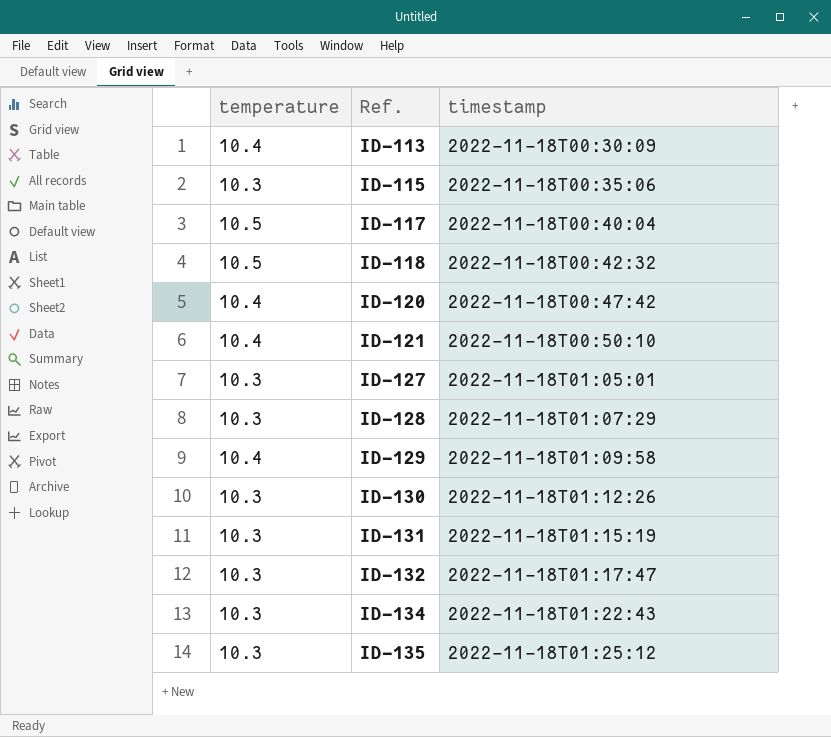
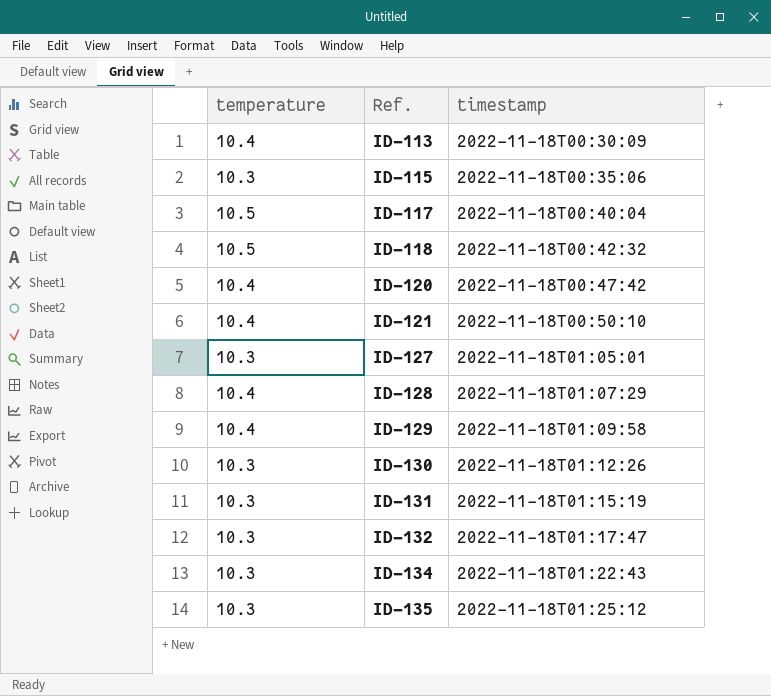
ID-128 | temperature: 10.3 -> 10.4

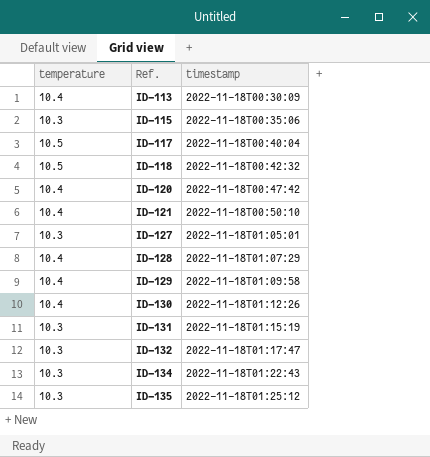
ID-130 | temperature: 10.3 -> 10.4

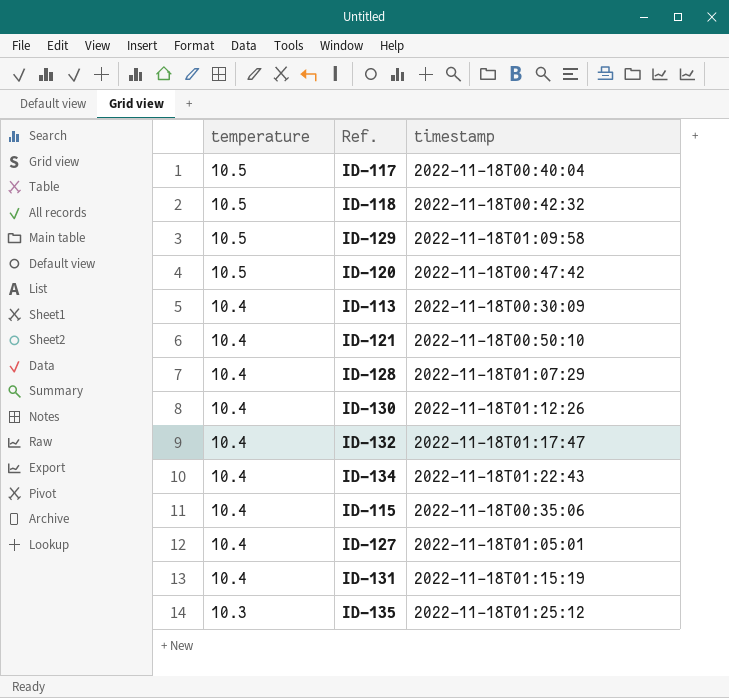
row order: Ref. ascending -> temperature descending
ID-129 | temperature: 10.4 -> 10.5
ID-120 | temperature: 10.4 -> 10.5
ID-132 | temperature: 10.3 -> 10.4
ID-134 | temperature: 10.3 -> 10.4
ID-115 | temperature: 10.3 -> 10.4
ID-127 | temperature: 10.3 -> 10.4
ID-131 | temperature: 10.3 -> 10.4

